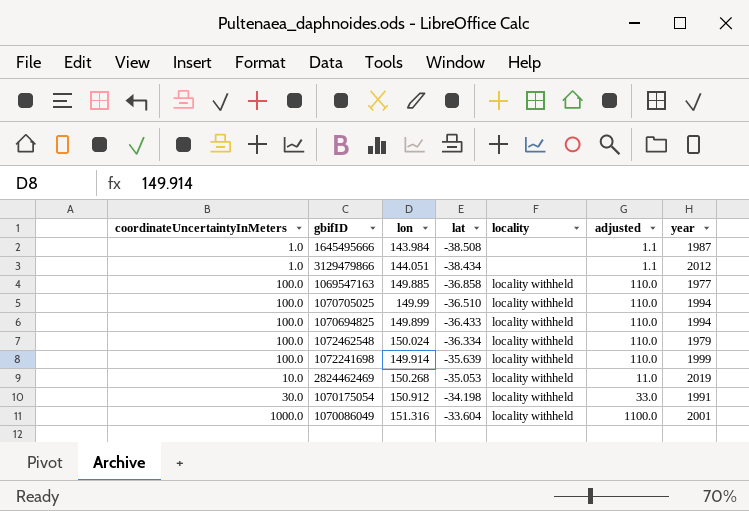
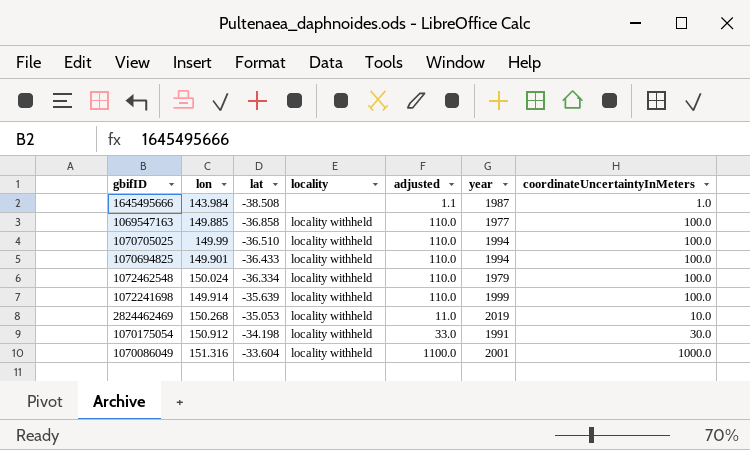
column coordinateUncertaintyInMeters | position: 1 -> 7
row 3129479866: 1.0 | 144.051 | -38.434 | none | 1.1 | 2012 -> none
1070694825 | lon: 149.899 -> 149.901

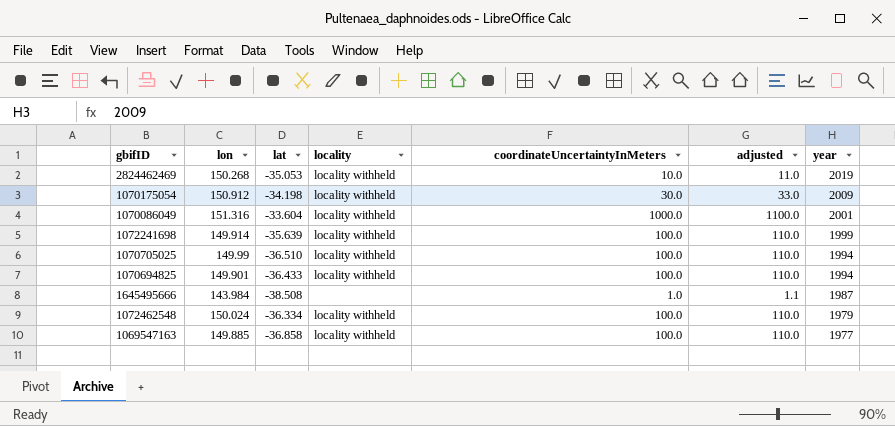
row order: lat ascending -> year descending
column coordinateUncertaintyInMeters | position: 7 -> 5
1070175054 | year: 1991 -> 2009

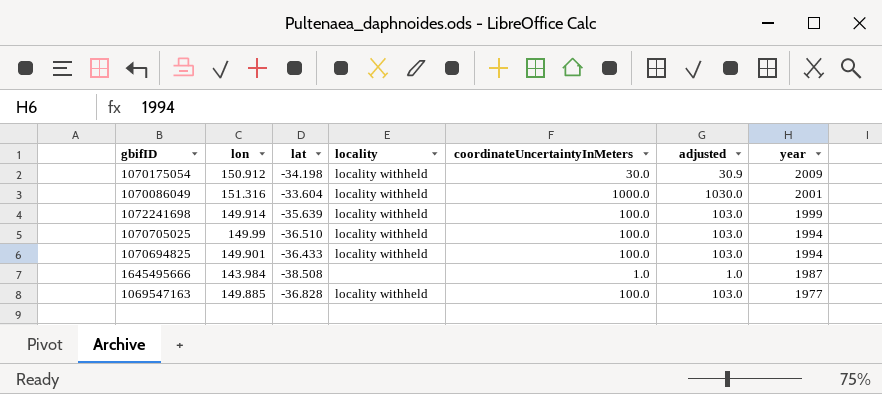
column adjusted | formula: [coordinateUncertaintyInMeters] * 1.1 -> [coordinateUncertaintyInMeters] * 1.03
row 2824462469: 150.268 | -35.053 | locality withheld | 10.0 | 11.0 | 2019 -> none
row 1072462548: 150.024 | -36.334 | locality withheld | 100.0 | 110.0 | 1979 -> none
1069547163 | lat: -36.858 -> -36.828

